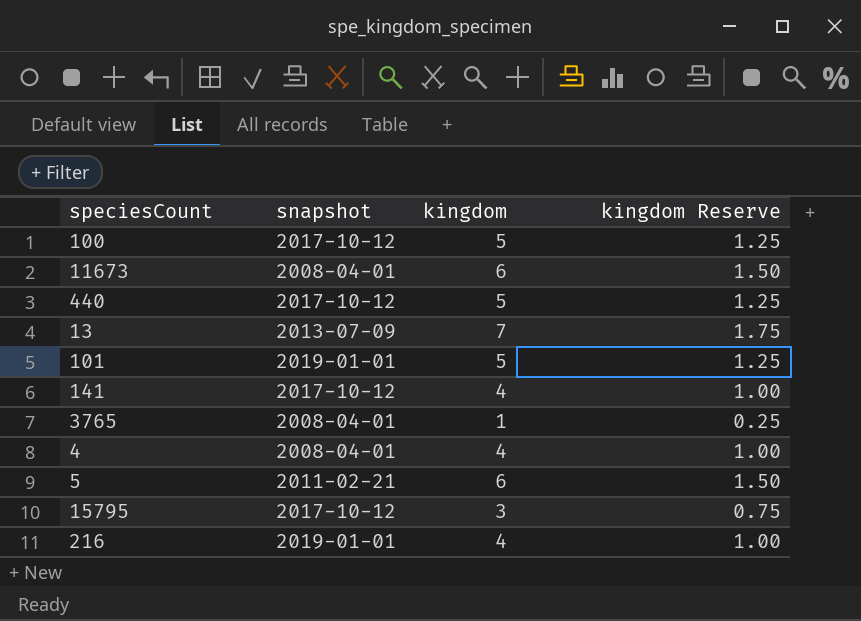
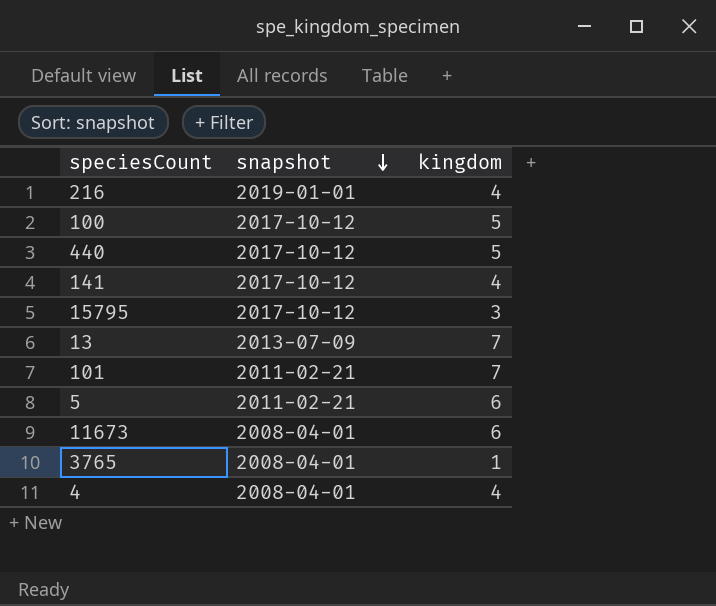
row order: none -> snapshot descending
column kingdom Reserve | formula: [kingdom] * 0.25 -> none
101 | snapshot: 2019-01-01 -> 2011-02-21
101 | kingdom: 5 -> 7

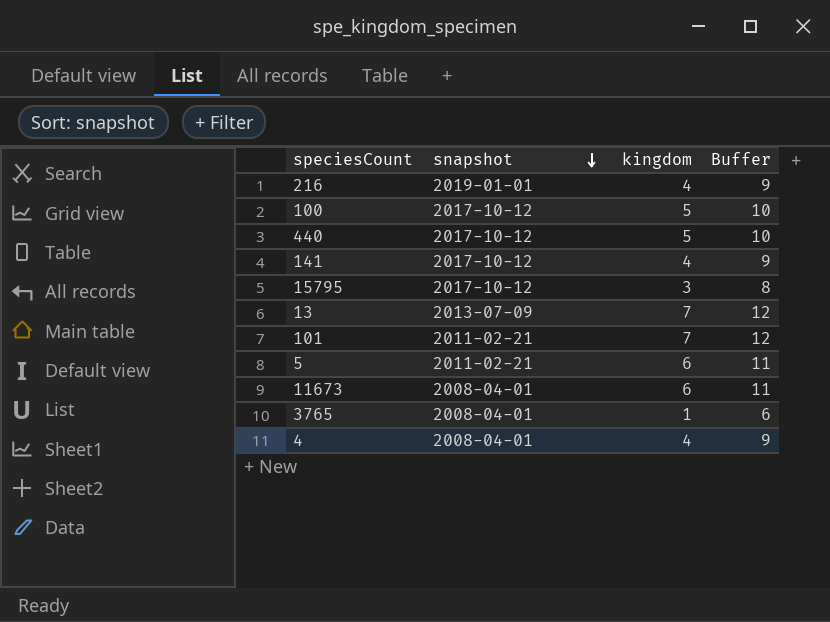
column Buffer | formula: none -> [kingdom] + 5

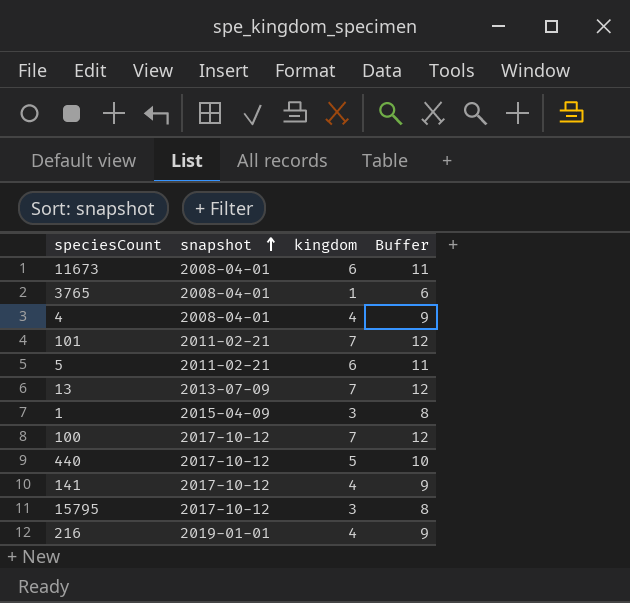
row order: snapshot descending -> snapshot ascending
row 1: none -> 2015-04-09 | 3 | 8
100 | kingdom: 5 -> 7
100 | Buffer: 10 -> 12

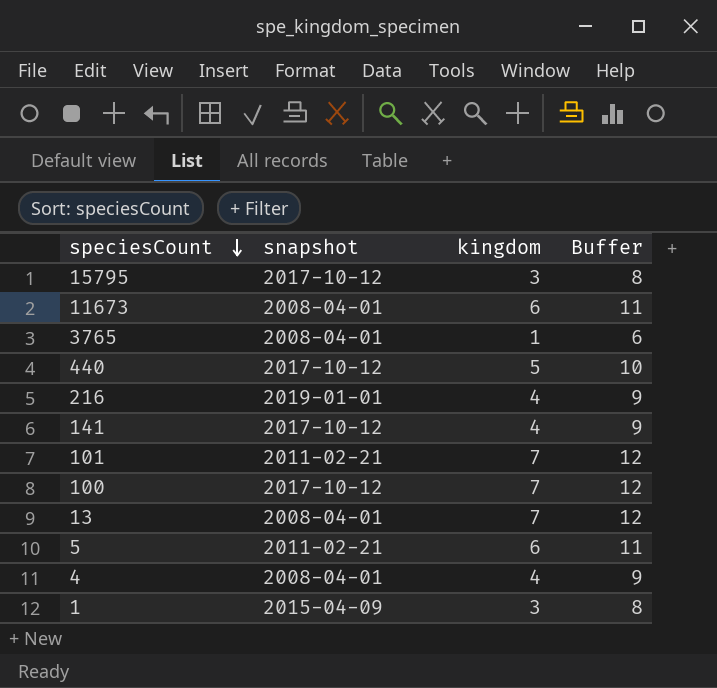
row order: snapshot ascending -> speciesCount descending
13 | snapshot: 2013-07-09 -> 2008-04-01

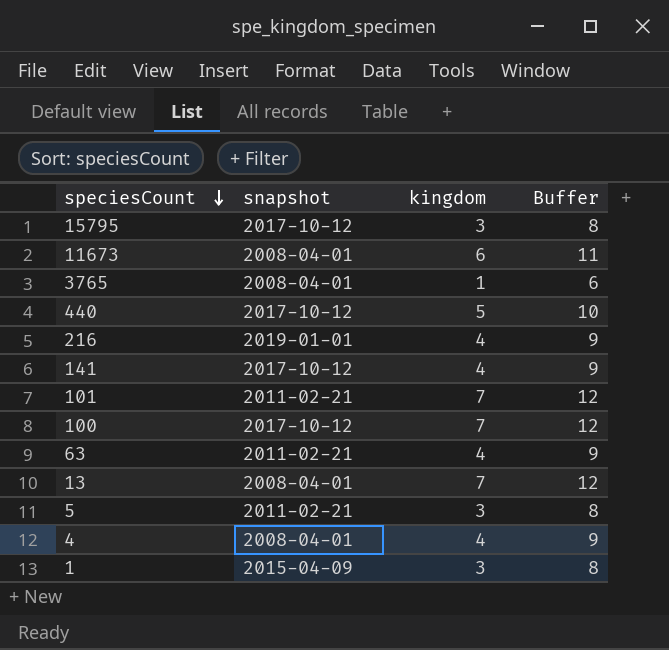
row 63: none -> 2011-02-21 | 4 | 9
5 | kingdom: 6 -> 3
5 | Buffer: 11 -> 8

